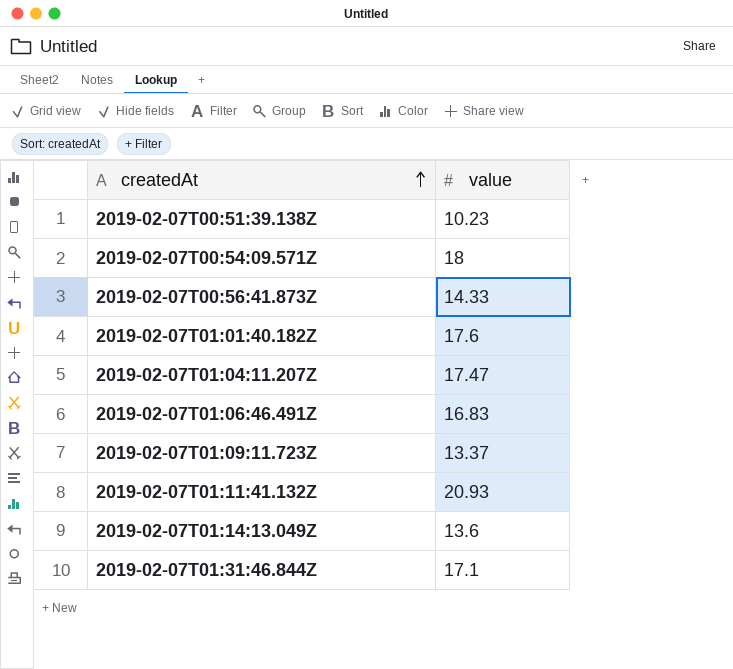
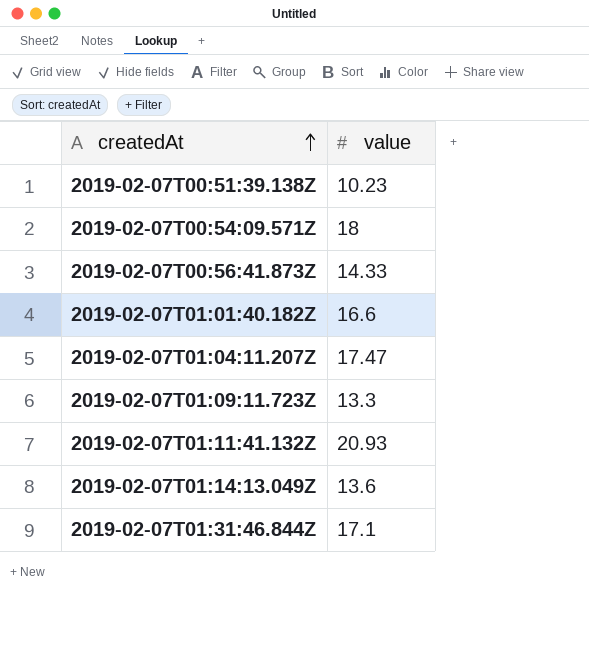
row 2019-02-07T01:06:46.491Z: 16.83 -> none
2019-02-07T01:01:40.182Z | value: 17.6 -> 16.6
2019-02-07T01:09:11.723Z | value: 13.37 -> 13.3

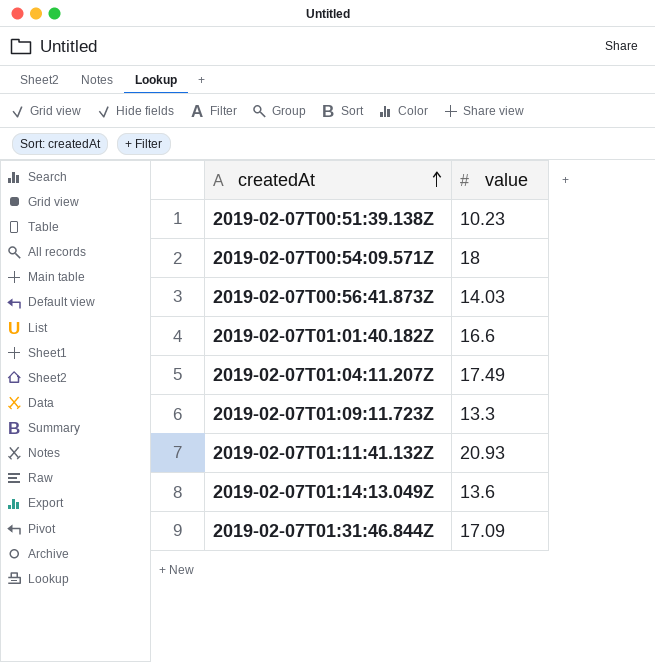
2019-02-07T00:56:41.873Z | value: 14.33 -> 14.03
2019-02-07T01:04:11.207Z | value: 17.47 -> 17.49
2019-02-07T01:31:46.844Z | value: 17.1 -> 17.09

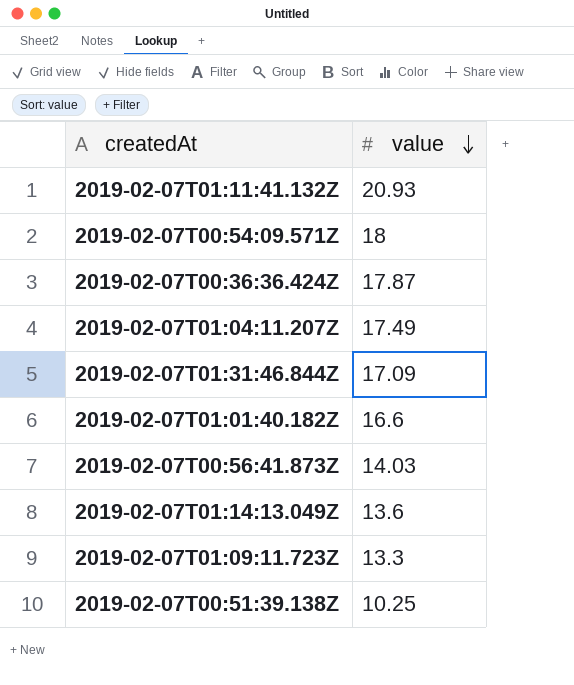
row order: createdAt ascending -> value descending
row 2019-02-07T00:36:36.424Z: none -> 17.87
2019-02-07T00:51:39.138Z | value: 10.23 -> 10.25

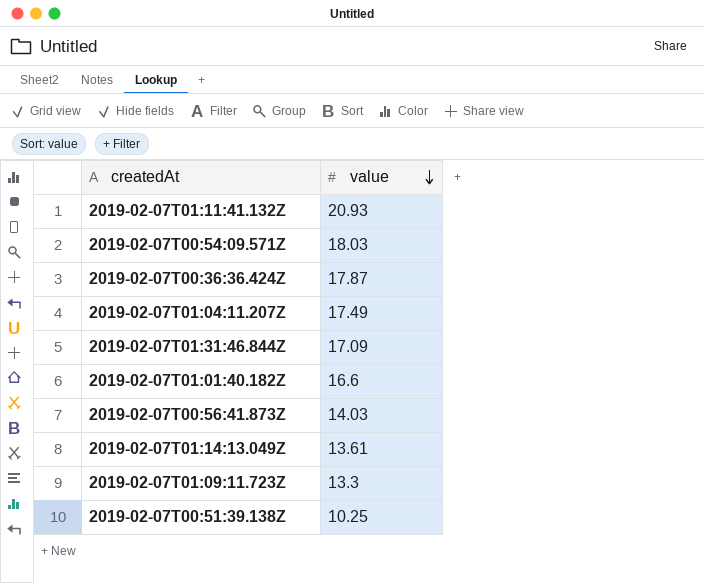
2019-02-07T00:54:09.571Z | value: 18 -> 18.03
2019-02-07T01:14:13.049Z | value: 13.6 -> 13.61

